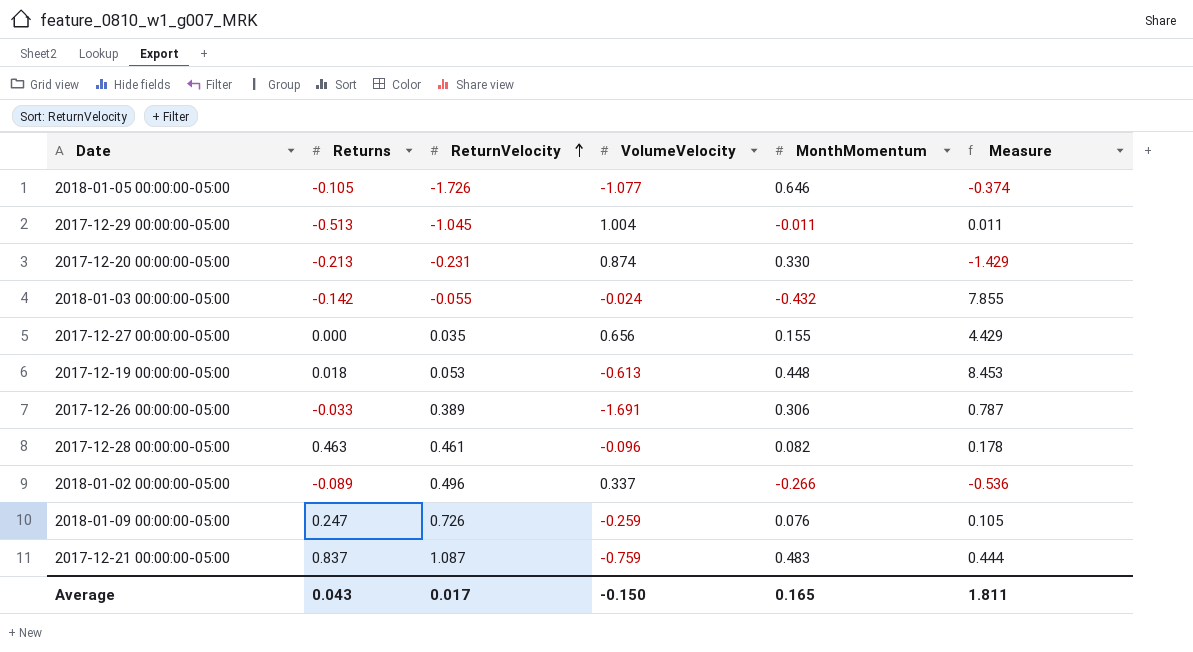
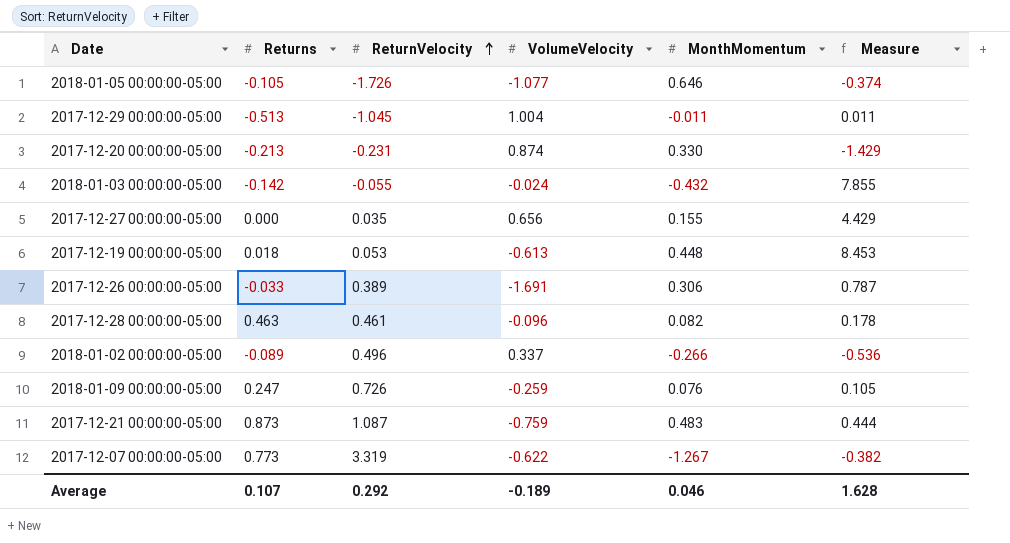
2017-12-21 00:00:00-05:00 | Returns: 0.837 -> 0.873
row 2017-12-07 00:00:00-05:00: none -> 0.773 | 3.319 | -0.622 | -1.267 | -0.382
Average | Returns: 0.043 -> 0.107
Average | ReturnVelocity: 0.017 -> 0.292
Average | VolumeVelocity: -0.150 -> -0.189
Average | MonthMomentum: 0.165 -> 0.046
Average | Measure: 1.811 -> 1.628

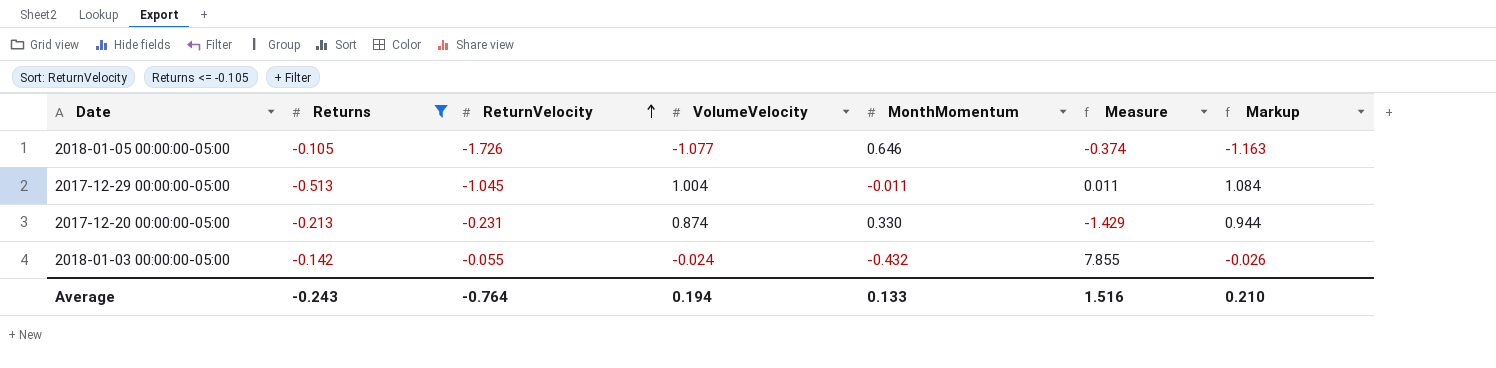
filter: none -> Returns <= -0.105
column Markup | formula: none -> [VolumeVelocity] * 1.08
Average | Returns: 0.107 -> -0.243
Average | ReturnVelocity: 0.292 -> -0.764
Average | VolumeVelocity: -0.189 -> 0.194
Average | MonthMomentum: 0.046 -> 0.133
Average | Measure: 1.628 -> 1.516

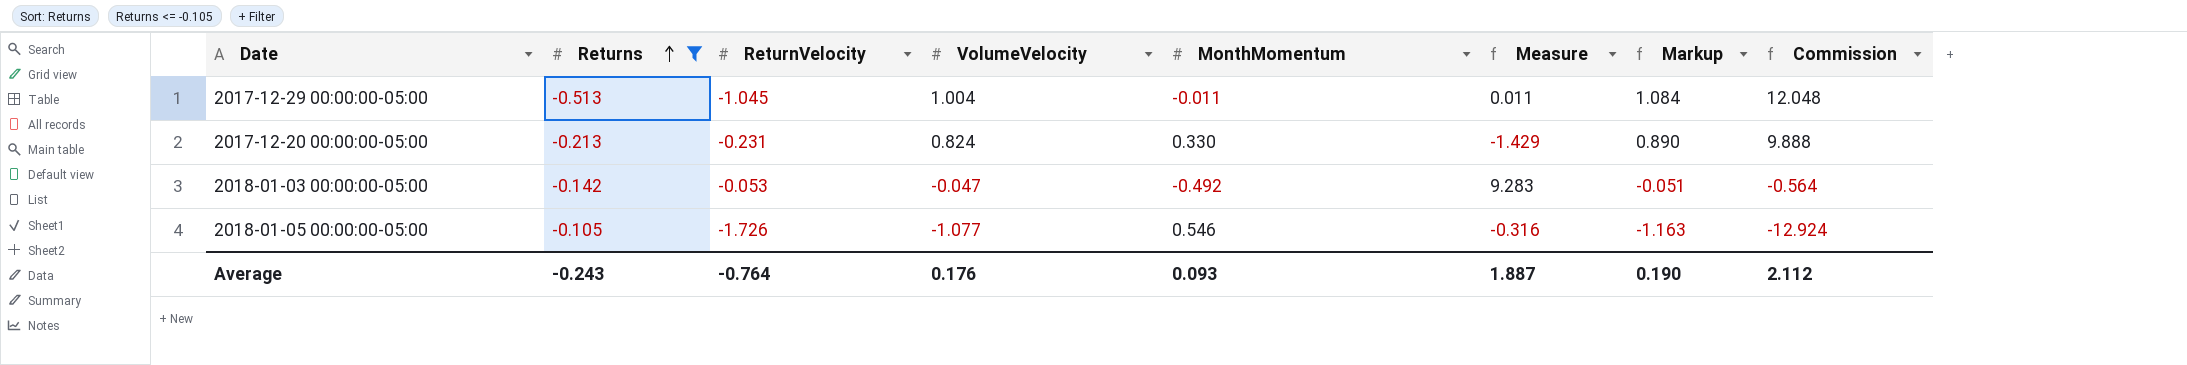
row order: ReturnVelocity ascending -> Returns ascending
column Commission | formula: none -> [VolumeVelocity] * 12
2017-12-20 00:00:00-05:00 | VolumeVelocity: 0.874 -> 0.824
2017-12-20 00:00:00-05:00 | Markup: 0.944 -> 0.890
2018-01-03 00:00:00-05:00 | ReturnVelocity: -0.055 -> -0.053
2018-01-03 00:00:00-05:00 | VolumeVelocity: -0.024 -> -0.047
2018-01-03 00:00:00-05:00 | MonthMomentum: -0.432 -> -0.492
2018-01-03 00:00:00-05:00 | Measure: 7.855 -> 9.283
2018-01-03 00:00:00-05:00 | Markup: -0.026 -> -0.051
2018-01-05 00:00:00-05:00 | MonthMomentum: 0.646 -> 0.546
2018-01-05 00:00:00-05:00 | Measure: -0.374 -> -0.316
Average | VolumeVelocity: 0.194 -> 0.176
Average | MonthMomentum: 0.133 -> 0.093
Average | Measure: 1.516 -> 1.887
Average | Markup: 0.210 -> 0.190

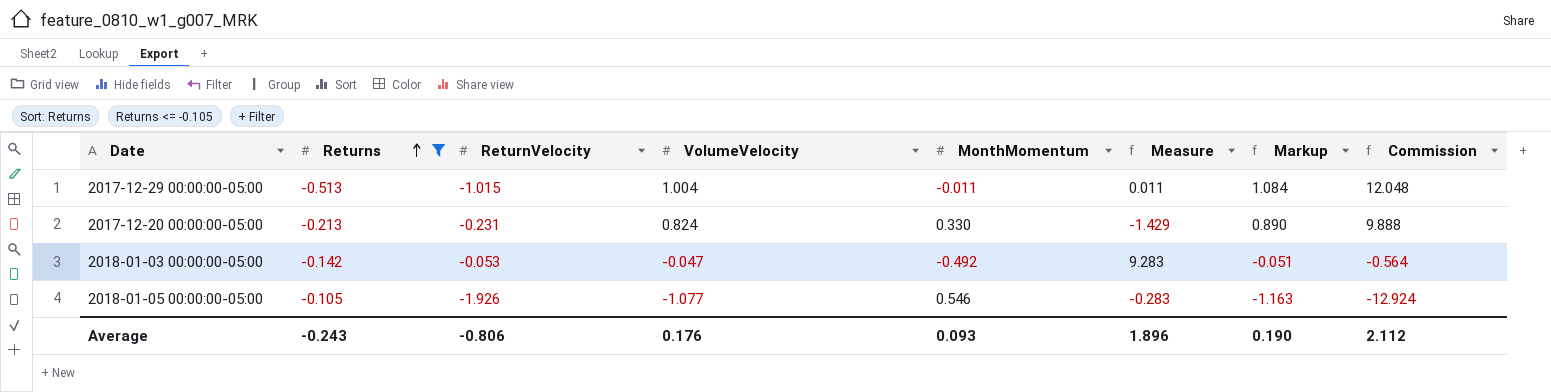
2017-12-29 00:00:00-05:00 | ReturnVelocity: -1.045 -> -1.015
2018-01-05 00:00:00-05:00 | ReturnVelocity: -1.726 -> -1.926
2018-01-05 00:00:00-05:00 | Measure: -0.316 -> -0.283
Average | ReturnVelocity: -0.764 -> -0.806
Average | Measure: 1.887 -> 1.896

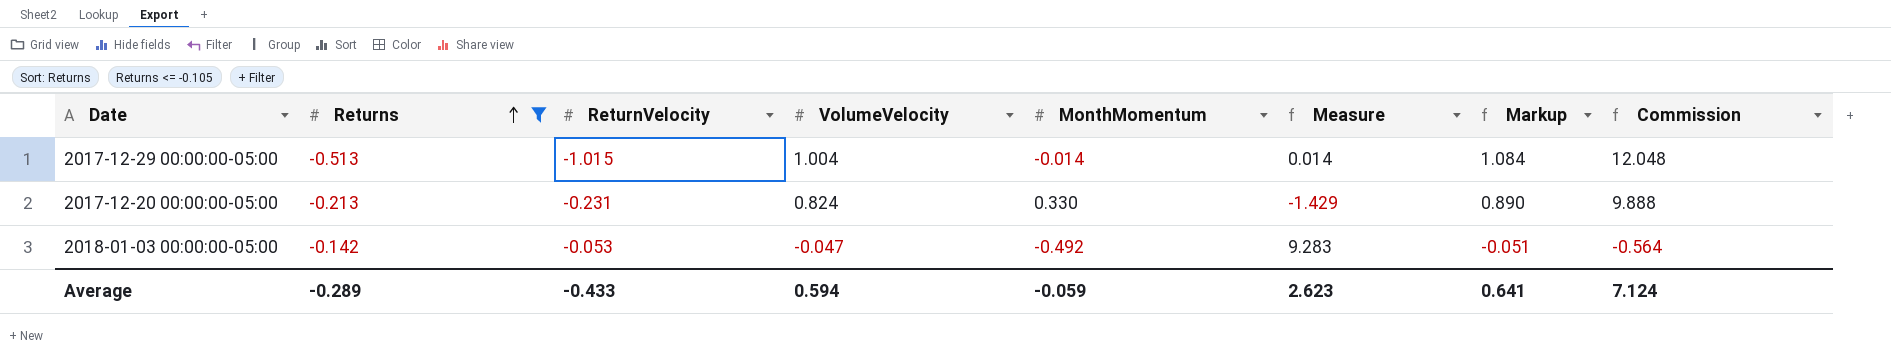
row 2018-01-05 00:00:00-05:00: -0.105 | -1.926 | -1.077 | 0.546 | -0.283 | -1.163 | -12.924 -> none
2017-12-29 00:00:00-05:00 | MonthMomentum: -0.011 -> -0.014
2017-12-29 00:00:00-05:00 | Measure: 0.011 -> 0.014
Average | Returns: -0.243 -> -0.289
Average | ReturnVelocity: -0.806 -> -0.433
Average | VolumeVelocity: 0.176 -> 0.594
Average | MonthMomentum: 0.093 -> -0.059
Average | Measure: 1.896 -> 2.623
Average | Markup: 0.190 -> 0.641
Average | Commission: 2.112 -> 7.124

